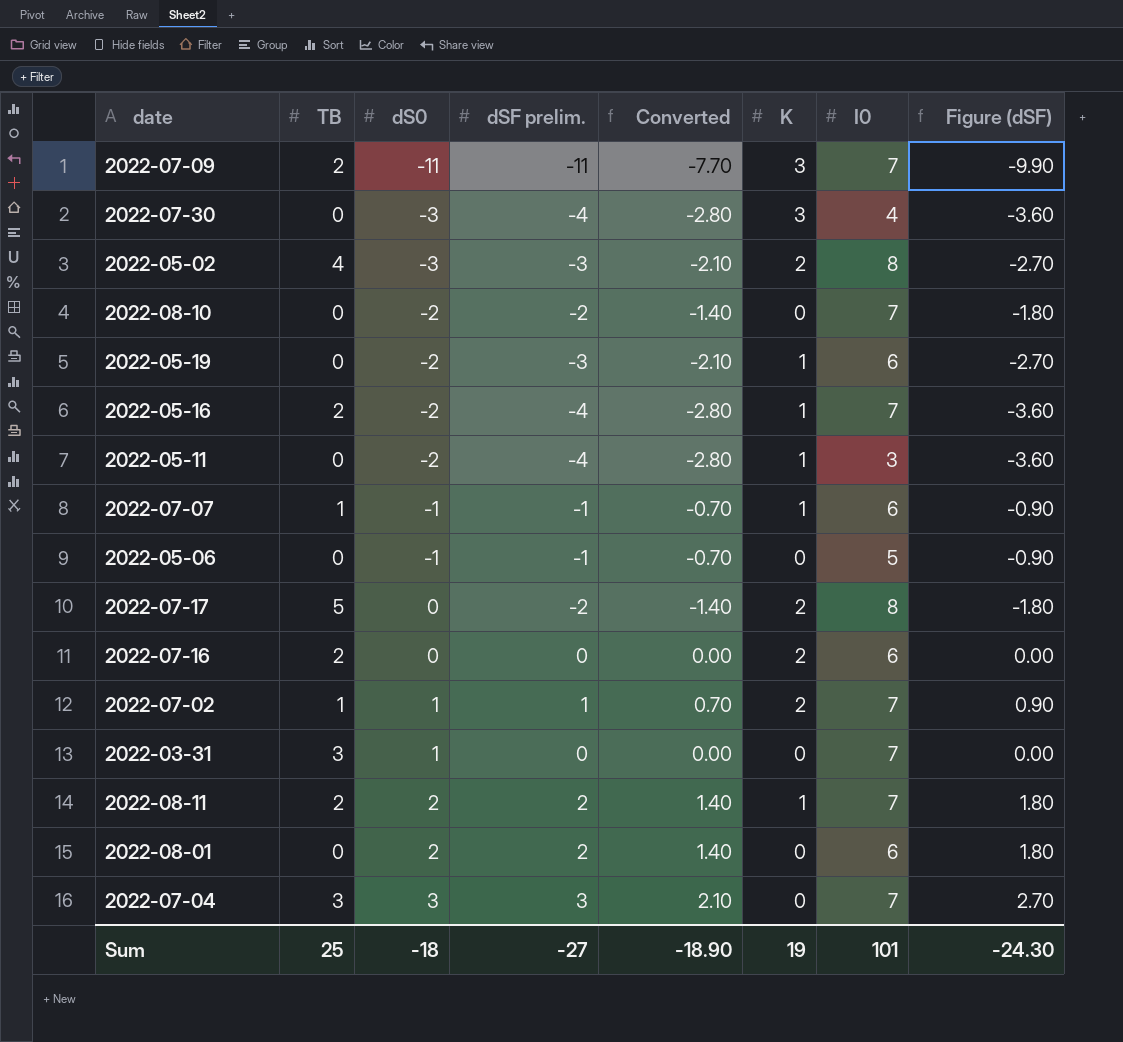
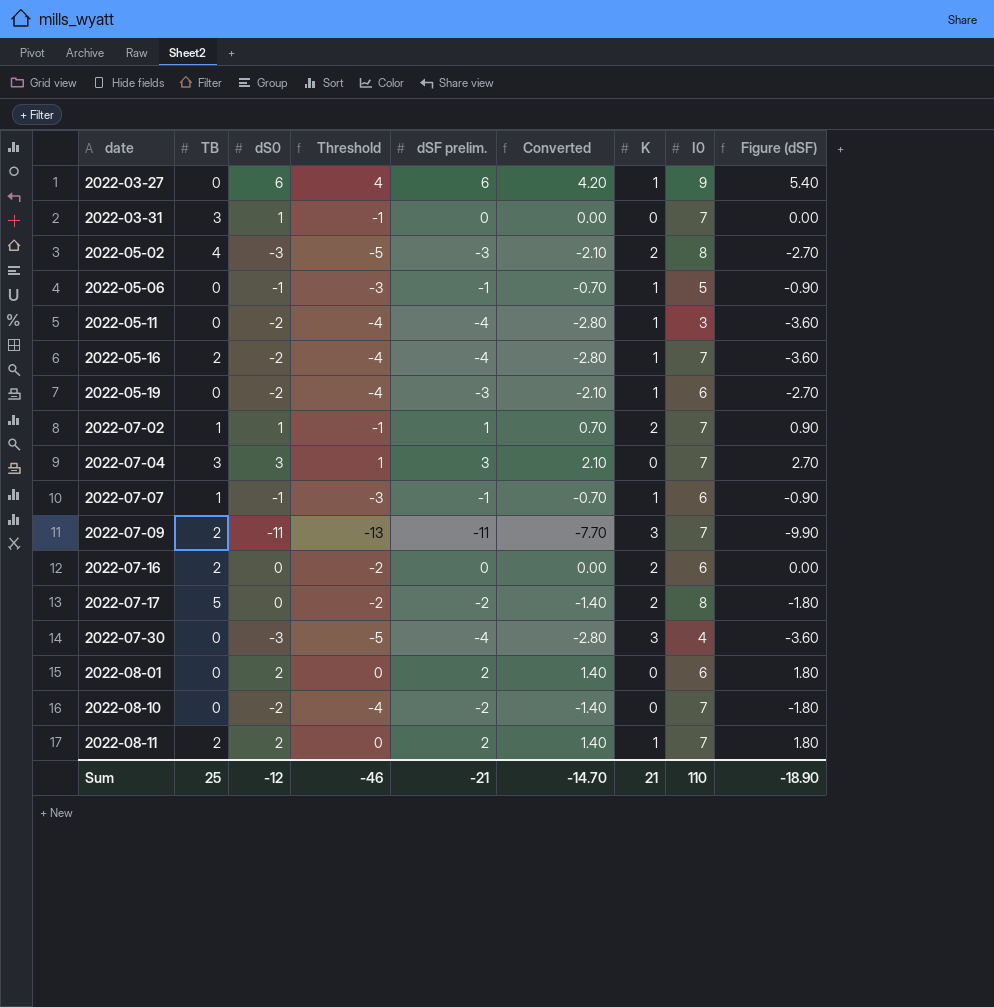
row order: dS0 ascending -> date ascending
column Threshold | formula: none -> [dS0] - 2
row 2022-03-27: none -> 0 | 6 | 4 | 6 | 4.20 | 1 | 9 | 5.40
2022-05-06 | K: 0 -> 1
Sum | dS0: -18 -> -12
Sum | dSF prelim.: -27 -> -21
Sum | Converted: -18.90 -> -14.70
Sum | K: 19 -> 21
Sum | I0: 101 -> 110
Sum | Figure (dSF): -24.30 -> -18.90

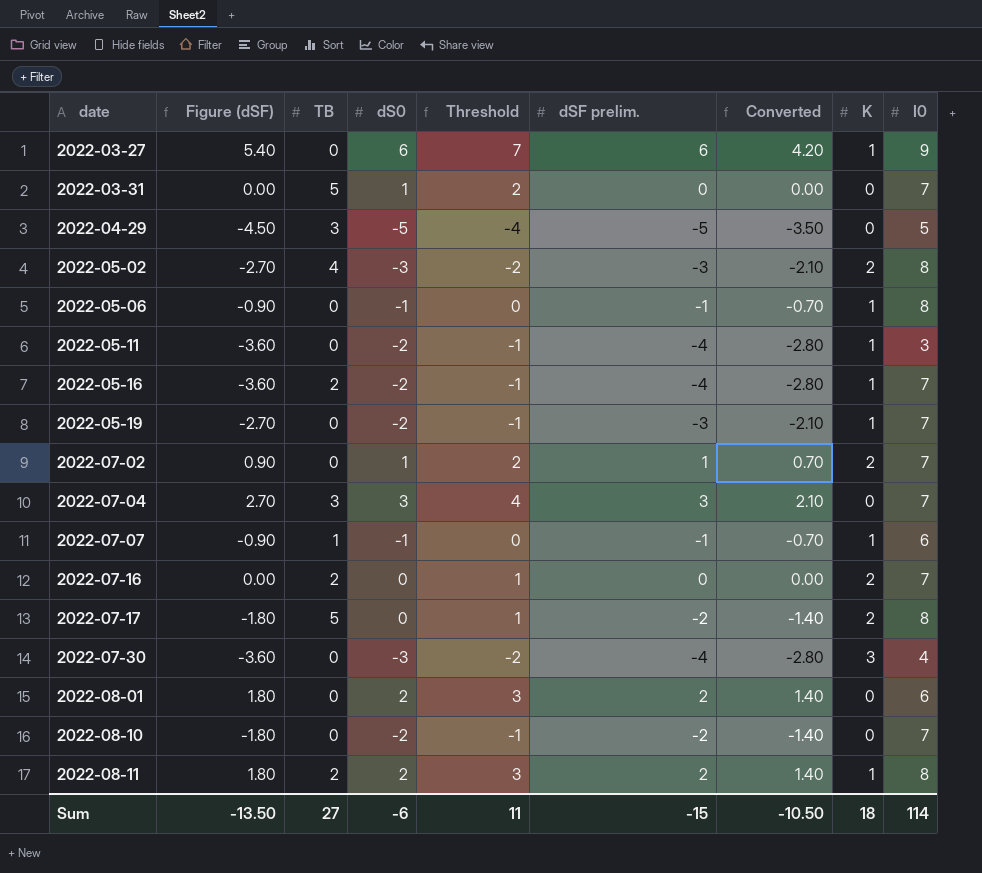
column Figure (dSF) | position: 9 -> 2
column Threshold | formula: [dS0] - 2 -> [dS0] + 1
row 2022-07-09: 2 | -11 | -13 | -11 | -7.70 | 3 | 7 | -9.90 -> none
2022-03-31 | TB: 3 -> 5
row 2022-04-29: none -> -4.50 | 3 | -5 | -4 | -5 | -3.50 | 0 | 5
2022-05-06 | I0: 5 -> 8
2022-05-19 | I0: 6 -> 7
2022-07-02 | TB: 1 -> 0
2022-07-16 | I0: 6 -> 7
2022-08-11 | I0: 7 -> 8
Sum | Figure (dSF): -18.90 -> -13.50
Sum | TB: 25 -> 27
Sum | dS0: -12 -> -6
Sum | Threshold: -46 -> 11
Sum | dSF prelim.: -21 -> -15
Sum | Converted: -14.70 -> -10.50
Sum | K: 21 -> 18
Sum | I0: 110 -> 114

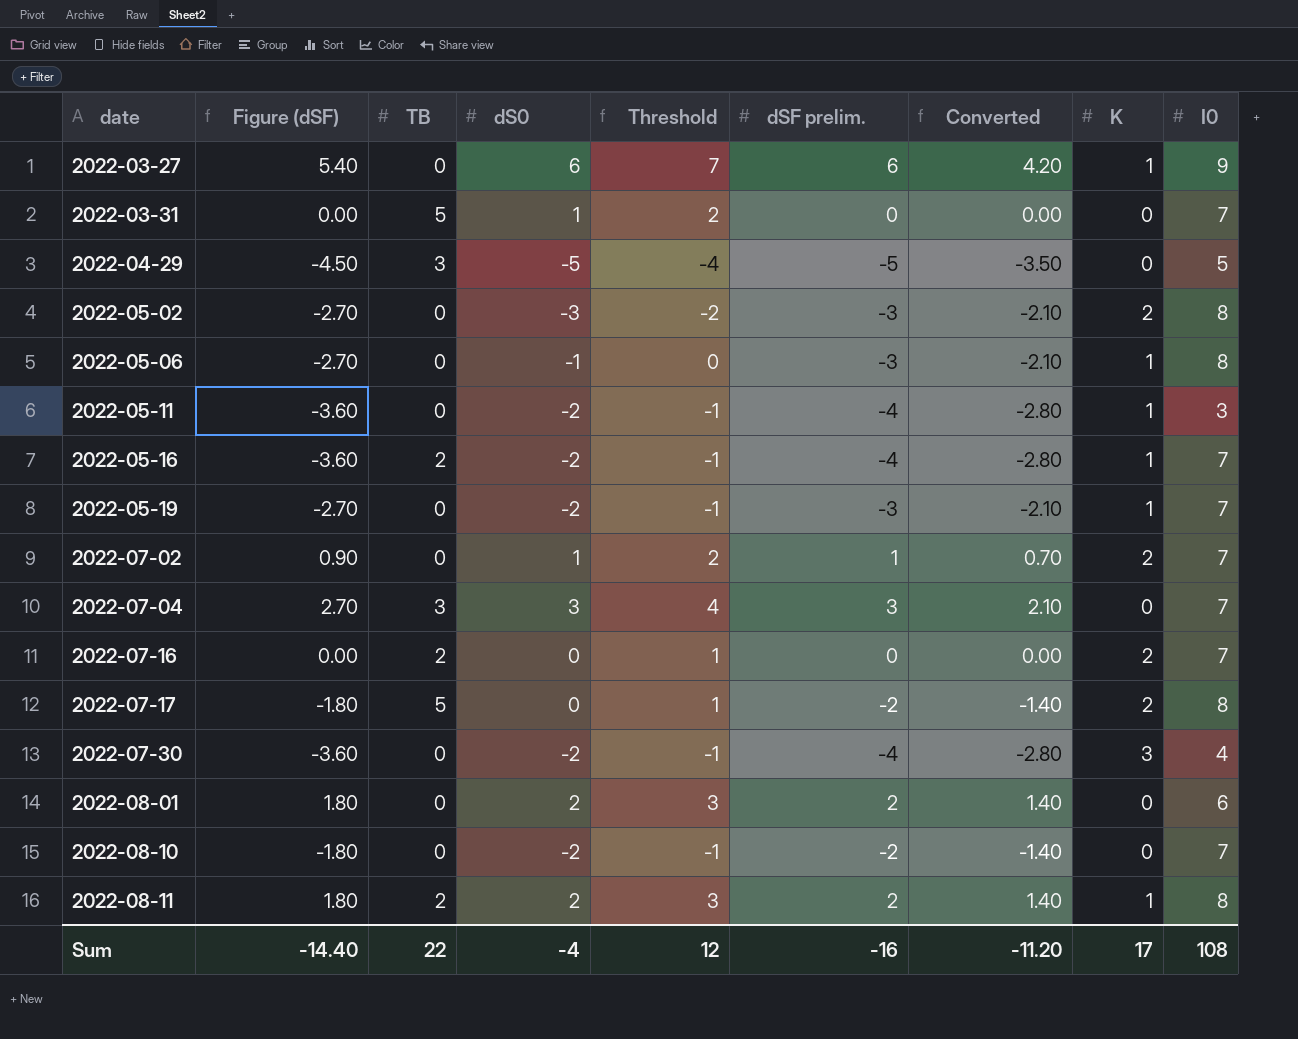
row 2022-07-07: -0.90 | 1 | -1 | 0 | -1 | -0.70 | 1 | 6 -> none
2022-05-02 | TB: 4 -> 0
2022-05-06 | Figure (dSF): -0.90 -> -2.70
2022-05-06 | dSF prelim.: -1 -> -3
2022-05-06 | Converted: -0.70 -> -2.10
2022-07-30 | dS0: -3 -> -2
2022-07-30 | Threshold: -2 -> -1
Sum | Figure (dSF): -13.50 -> -14.40
Sum | TB: 27 -> 22
Sum | dS0: -6 -> -4
Sum | Threshold: 11 -> 12
Sum | dSF prelim.: -15 -> -16
Sum | Converted: -10.50 -> -11.20
Sum | K: 18 -> 17
Sum | I0: 114 -> 108

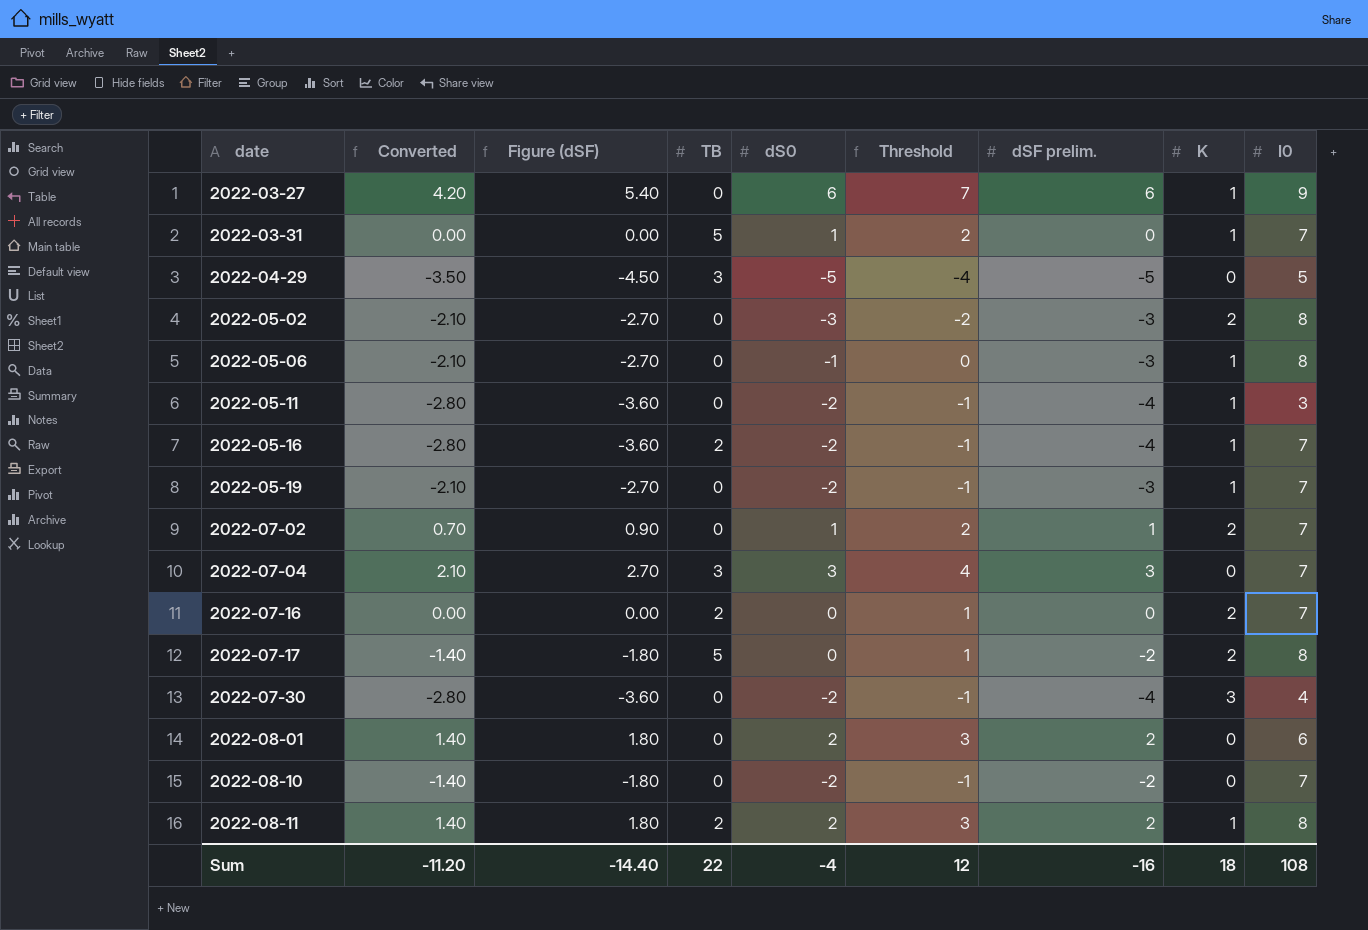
column Converted | position: 7 -> 2
2022-03-31 | K: 0 -> 1
Sum | K: 17 -> 18

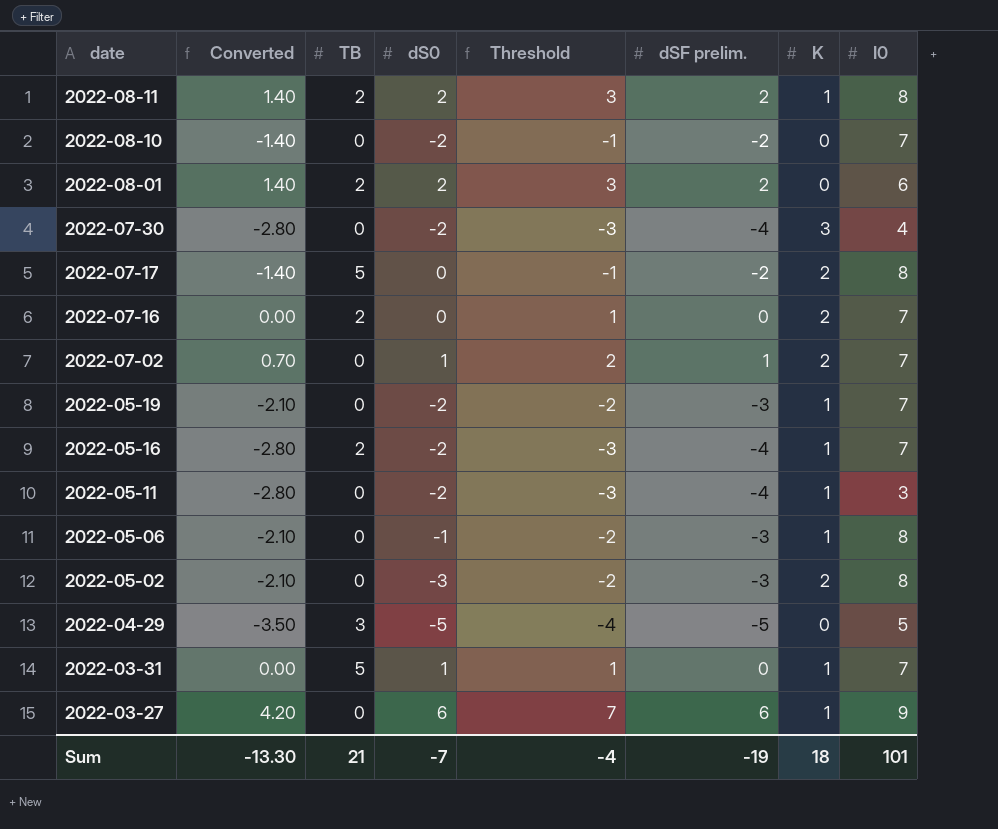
row order: date ascending -> date descending
column Figure (dSF) | formula: [dSF prelim.] * 0.9 -> none
column Threshold | formula: [dS0] + 1 -> [dSF prelim.] + 1
row 2022-07-04: 2.10 | 2.70 | 3 | 3 | 4 | 3 | 0 | 7 -> none
2022-08-01 | TB: 0 -> 2
Sum | Converted: -11.20 -> -13.30
Sum | TB: 22 -> 21
Sum | dS0: -4 -> -7
Sum | Threshold: 12 -> -4
Sum | dSF prelim.: -16 -> -19
Sum | I0: 108 -> 101

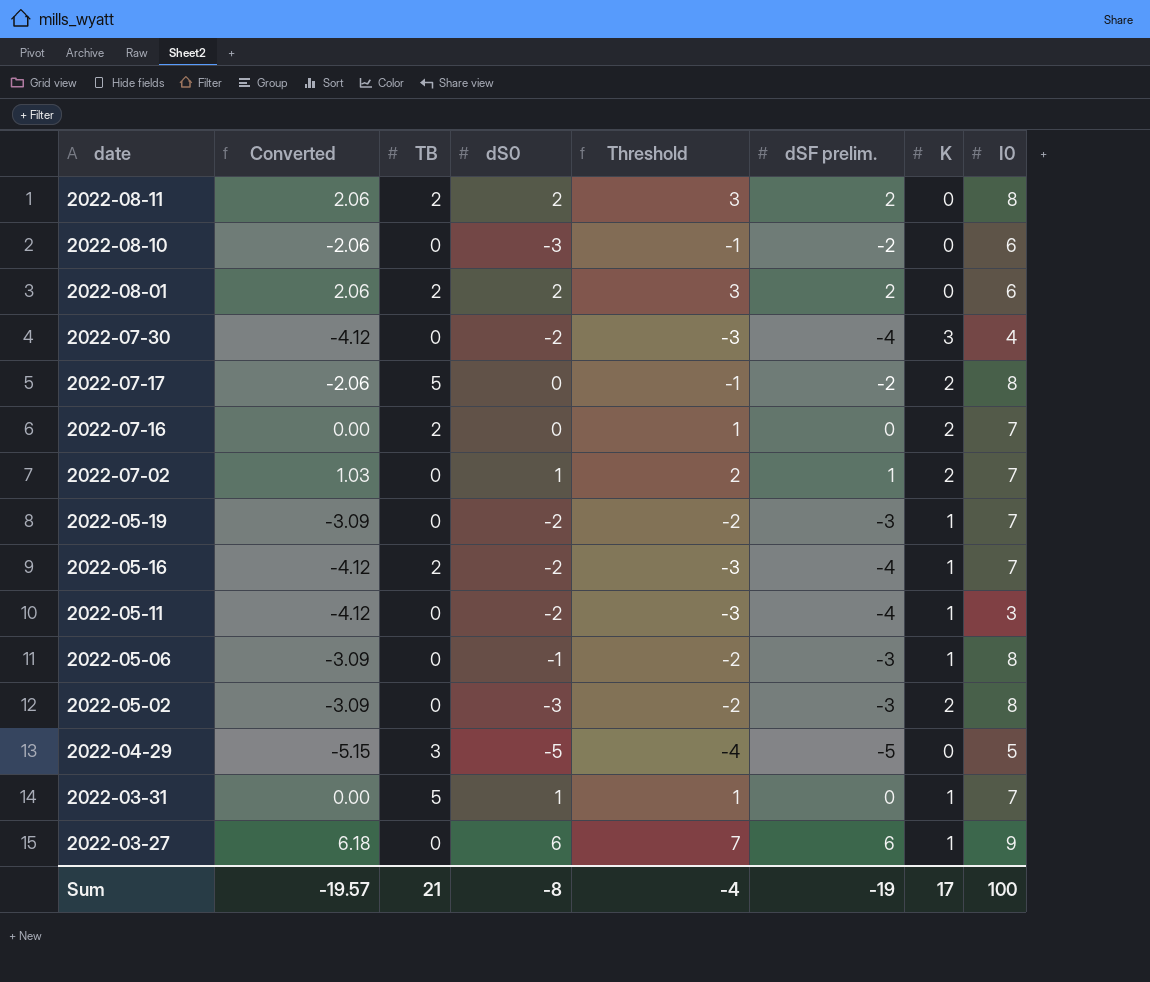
column Converted | formula: [dSF prelim.] * 0.7 -> [dSF prelim.] * 1.03
2022-08-11 | K: 1 -> 0
2022-08-10 | dS0: -2 -> -3
2022-08-10 | I0: 7 -> 6
Sum | Converted: -13.30 -> -19.57
Sum | dS0: -7 -> -8
Sum | K: 18 -> 17
Sum | I0: 101 -> 100

